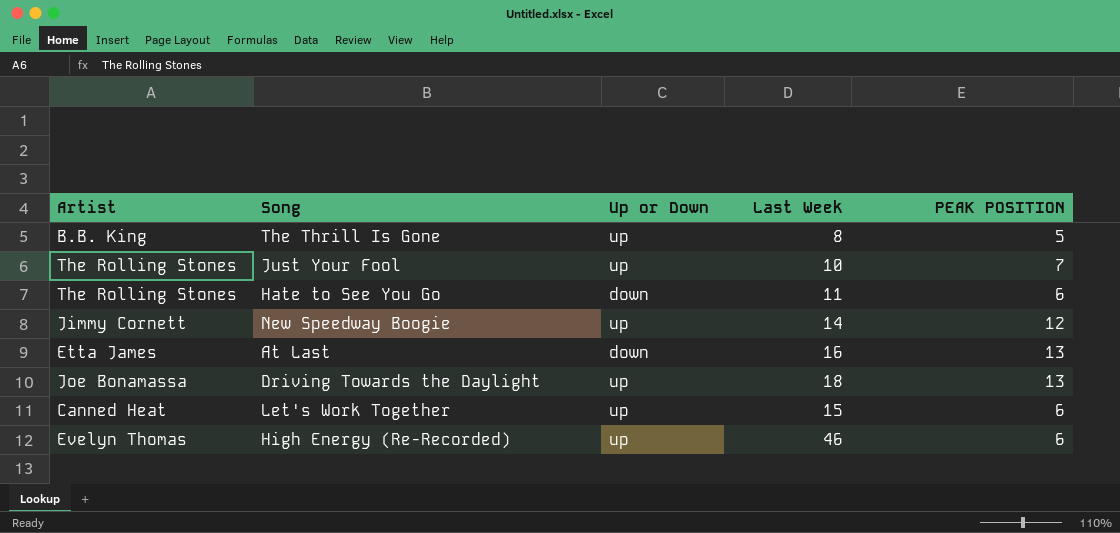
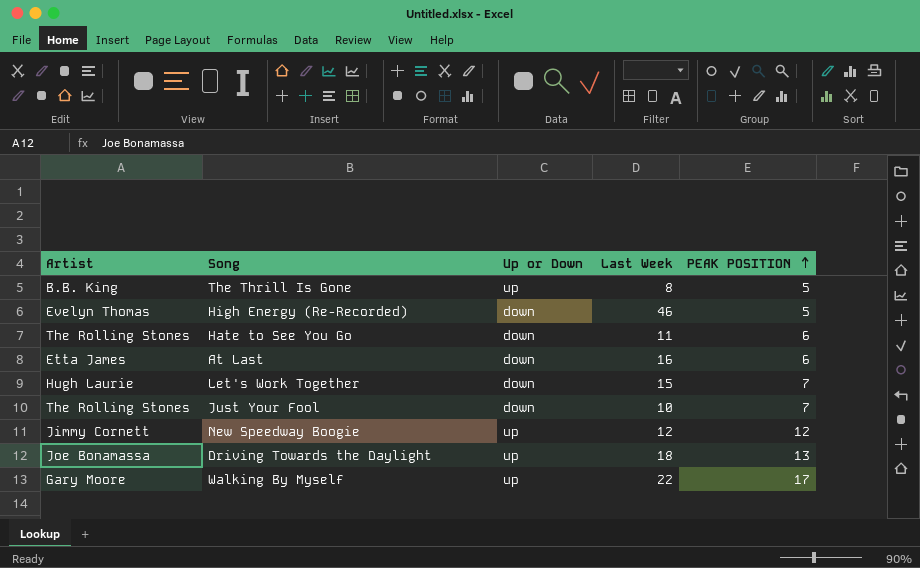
row order: none -> PEAK POSITION ascending
High Energy (Re-Recorded) | Up or Down: up -> down
High Energy (Re-Recorded) | PEAK POSITION: 6 -> 5
At Last | PEAK POSITION: 13 -> 6
Let's Work Together | Artist: Canned Heat -> Hugh Laurie
Let's Work Together | Up or Down: up -> down
Let's Work Together | PEAK POSITION: 6 -> 7
Just Your Fool | Up or Down: up -> down
New Speedway Boogie | Last Week: 14 -> 12
row Walking By Myself: none -> Gary Moore | up | 22 | 17

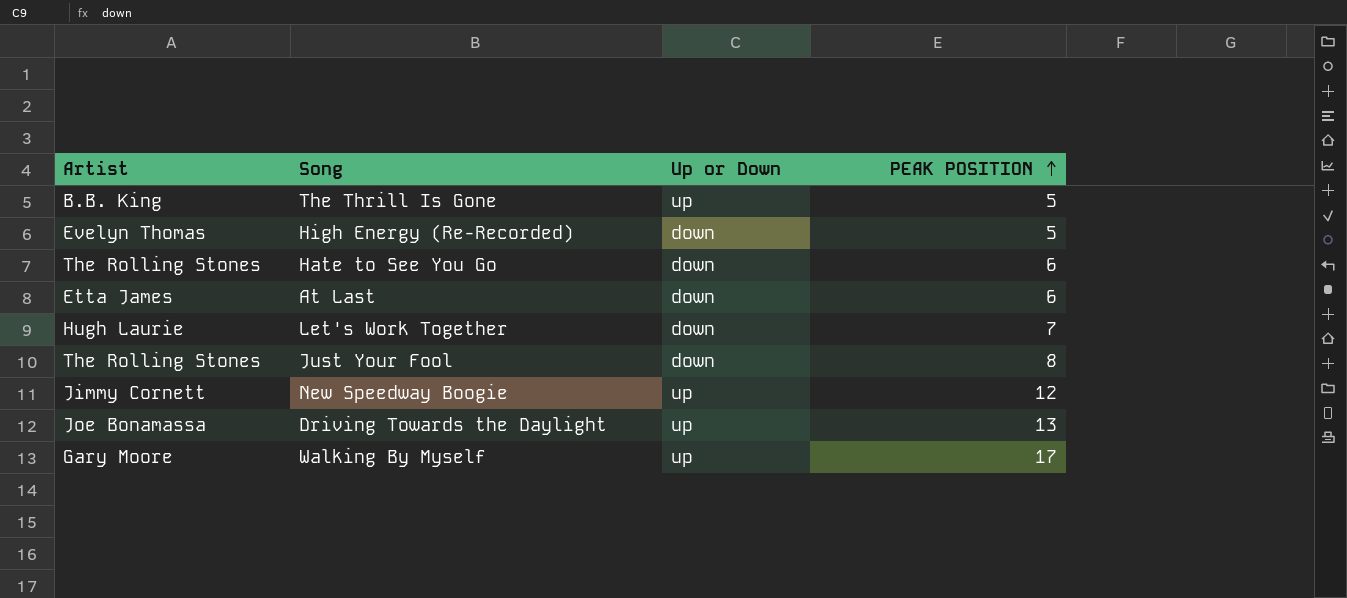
column Last Week | position: 4 -> none
Just Your Fool | PEAK POSITION: 7 -> 8

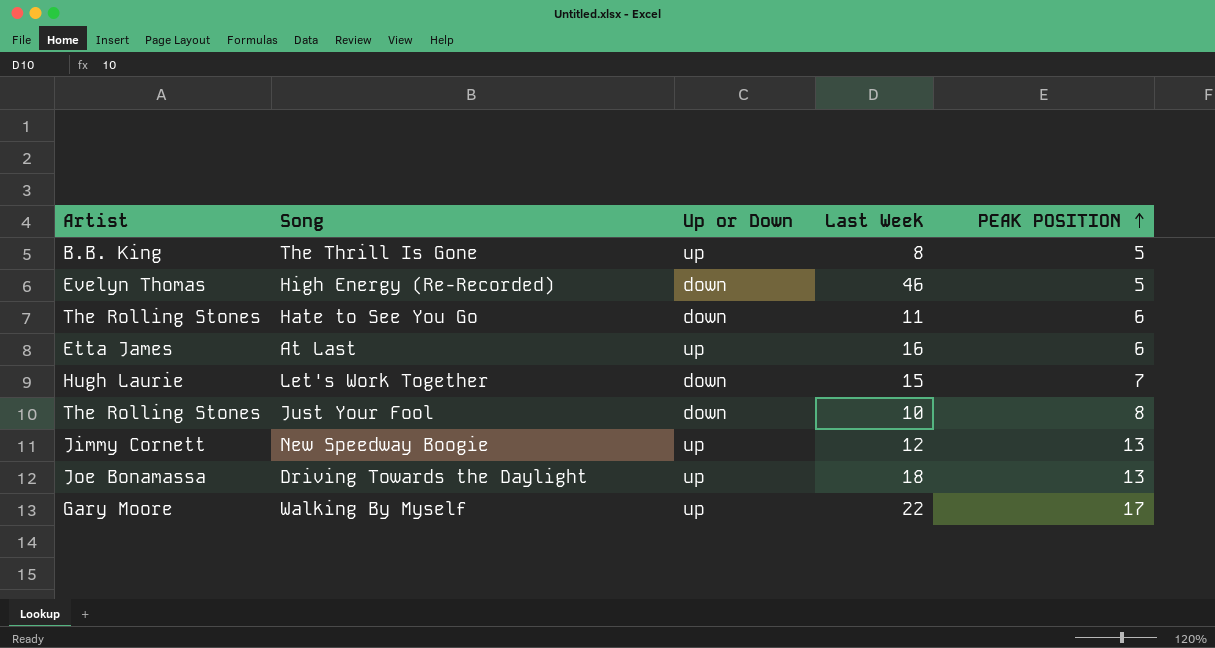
column Last Week | position: none -> 4
At Last | Up or Down: down -> up
New Speedway Boogie | PEAK POSITION: 12 -> 13

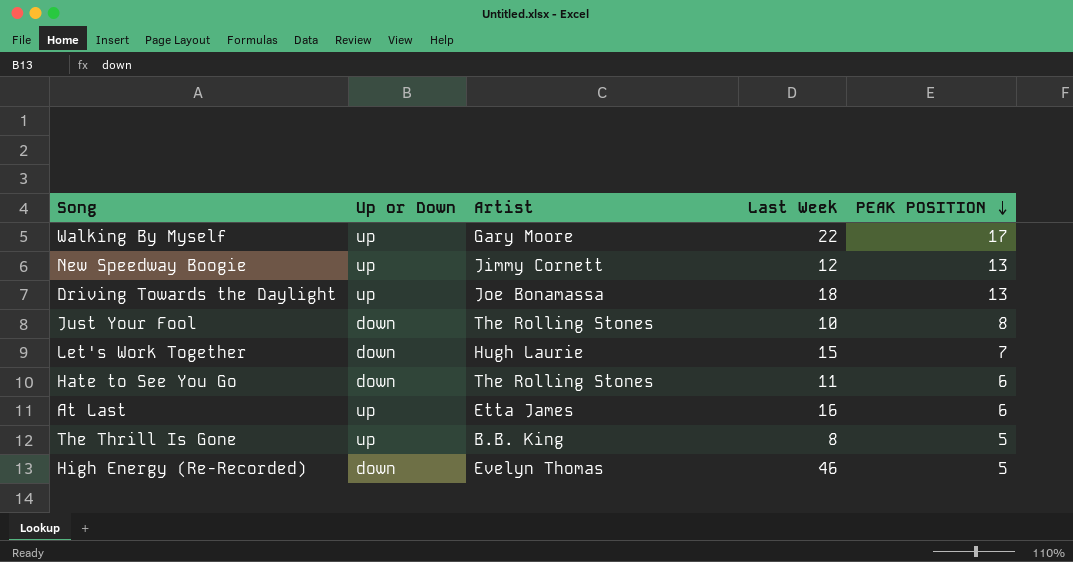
row order: PEAK POSITION ascending -> PEAK POSITION descending
column Artist | position: 1 -> 3

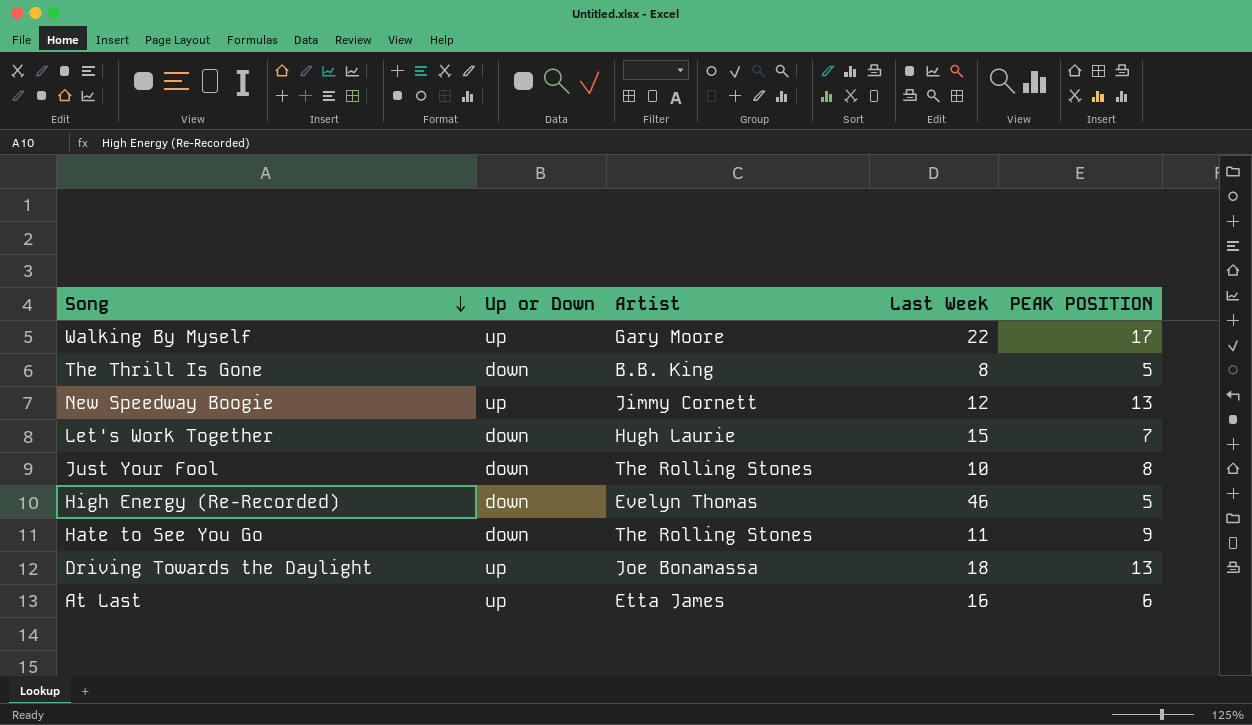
row order: PEAK POSITION descending -> Song descending
The Thrill Is Gone | Up or Down: up -> down
Hate to See You Go | PEAK POSITION: 6 -> 9

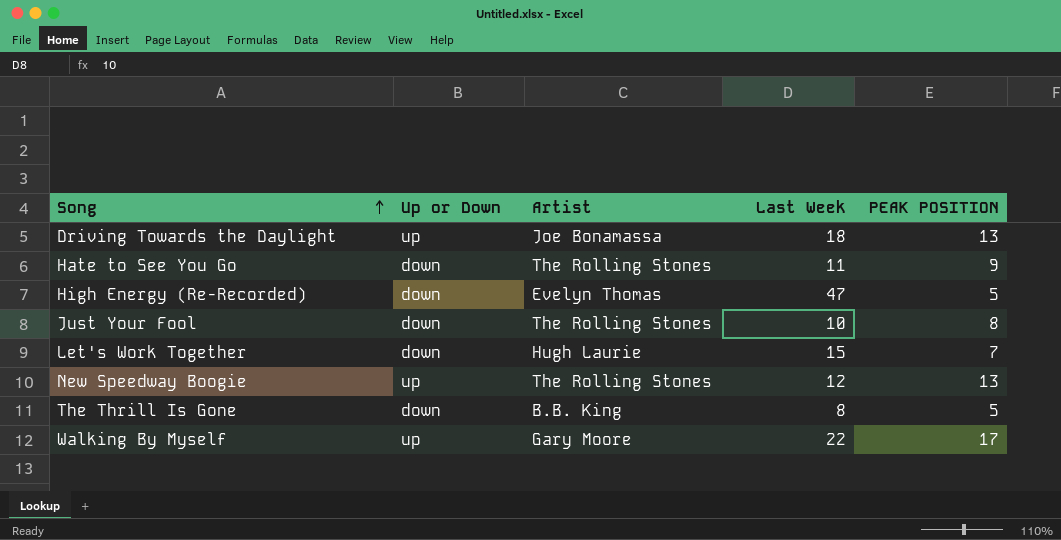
row order: Song descending -> Song ascending
row At Last: up | Etta James | 16 | 6 -> none
High Energy (Re-Recorded) | Last Week: 46 -> 47
New Speedway Boogie | Artist: Jimmy Cornett -> The Rolling Stones

